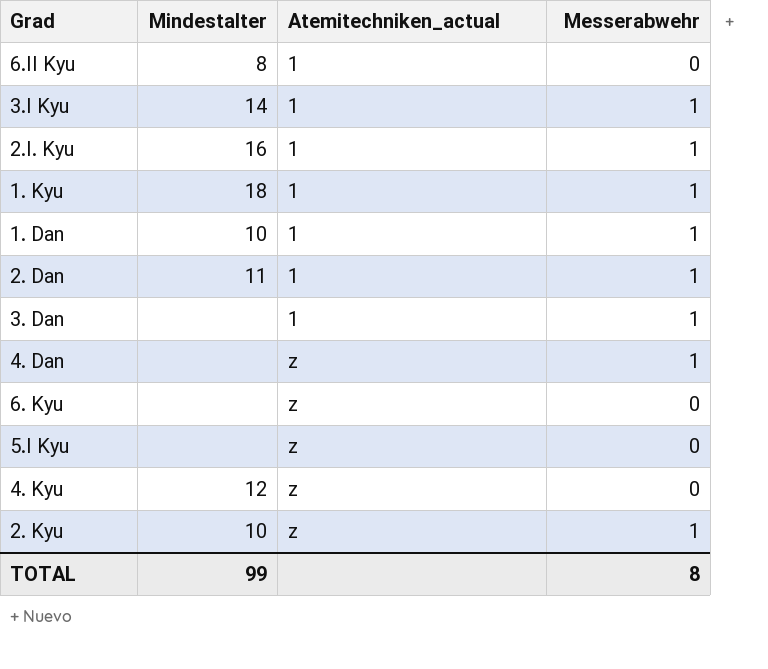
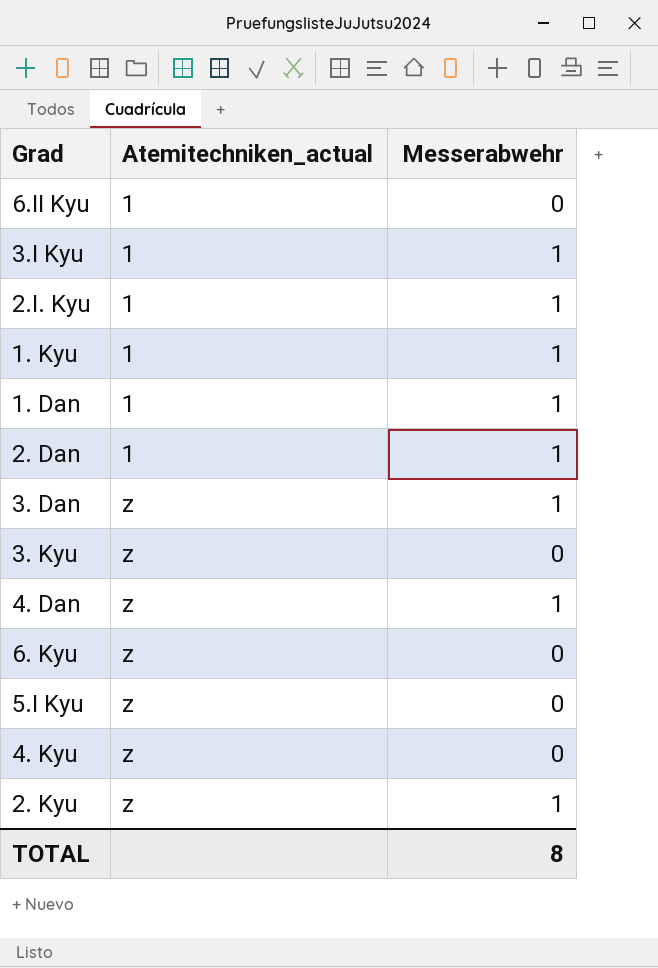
column Mindestalter | position: 2 -> none
3. Dan | Atemitechniken_actual: 1 -> z
row 3. Kyu: none -> z | 0

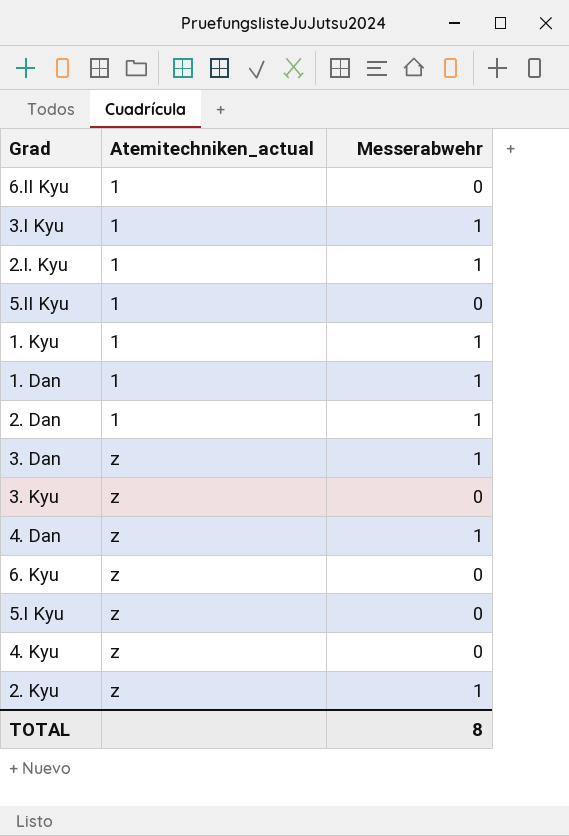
row 5.II Kyu: none -> 1 | 0

